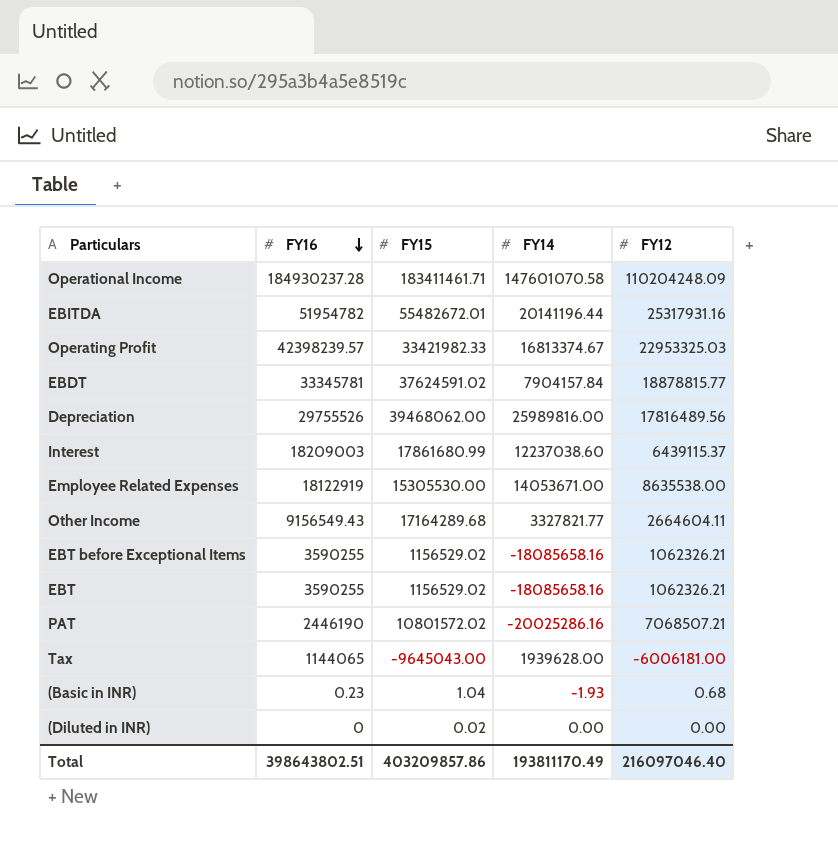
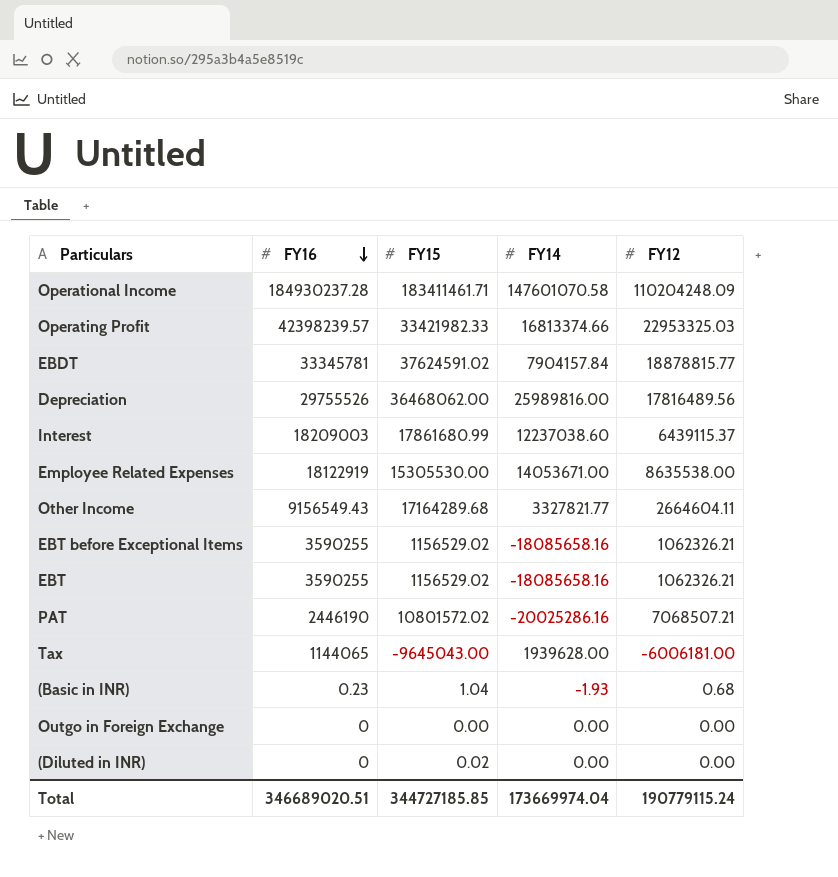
row EBITDA: 51954782 | 55482672.01 | 20141196.44 | 25317931.16 -> none
Operating Profit | FY14: 16813374.67 -> 16813374.66
Depreciation | FY15: 39468062.00 -> 36468062.00
row Outgo in Foreign Exchange: none -> 0 | 0.00 | 0.00 | 0.00
Total | FY16: 398643802.51 -> 346689020.51
Total | FY15: 403209857.86 -> 344727185.85
Total | FY14: 193811170.49 -> 173669974.04
Total | FY12: 216097046.40 -> 190779115.24

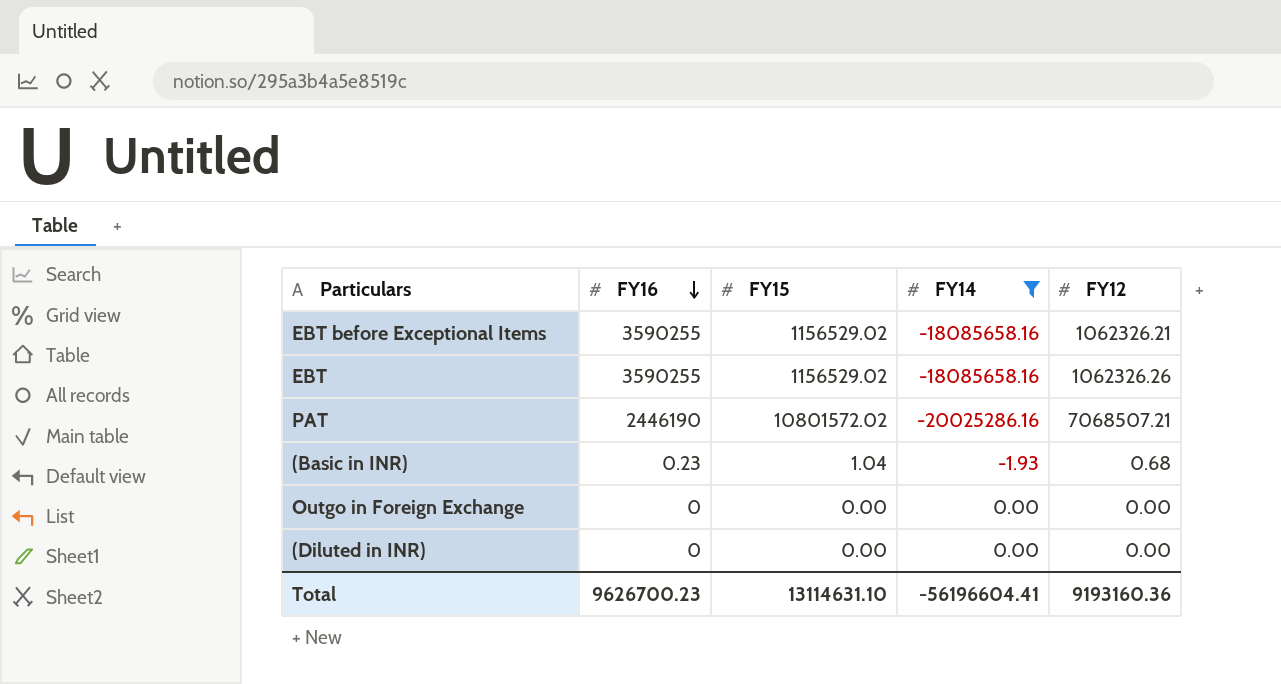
filter: none -> FY14 <= 0.00
EBT | FY12: 1062326.21 -> 1062326.26
(Diluted in INR) | FY15: 0.02 -> 0.00
Total | FY16: 346689020.51 -> 9626700.23
Total | FY15: 344727185.85 -> 13114631.10
Total | FY14: 173669974.04 -> -56196604.41
Total | FY12: 190779115.24 -> 9193160.36

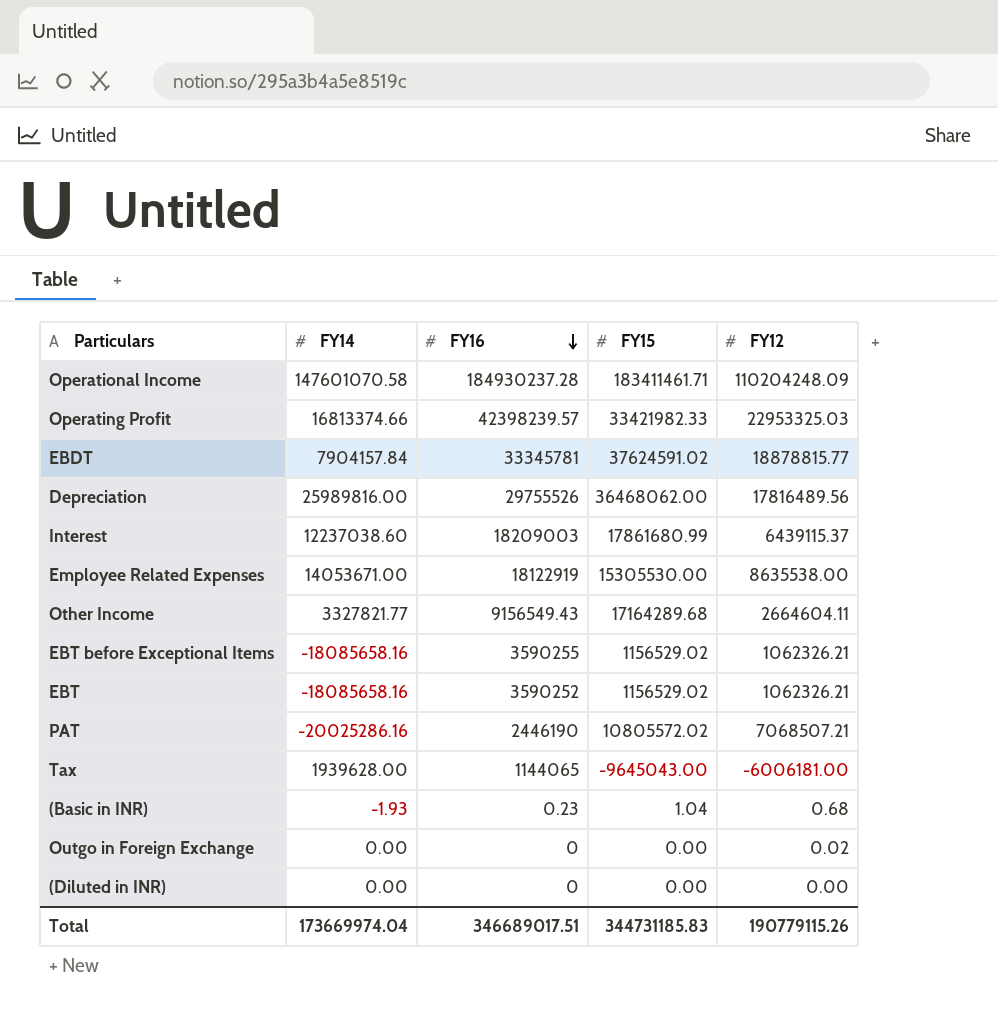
filter: FY14 <= 0.00 -> none
column FY14 | position: 4 -> 2
EBT | FY16: 3590255 -> 3590252
EBT | FY12: 1062326.26 -> 1062326.21
PAT | FY15: 10801572.02 -> 10805572.02
Outgo in Foreign Exchange | FY12: 0.00 -> 0.02
Total | FY14: -56196604.41 -> 173669974.04
Total | FY16: 9626700.23 -> 346689017.51
Total | FY15: 13114631.10 -> 344731185.83
Total | FY12: 9193160.36 -> 190779115.26

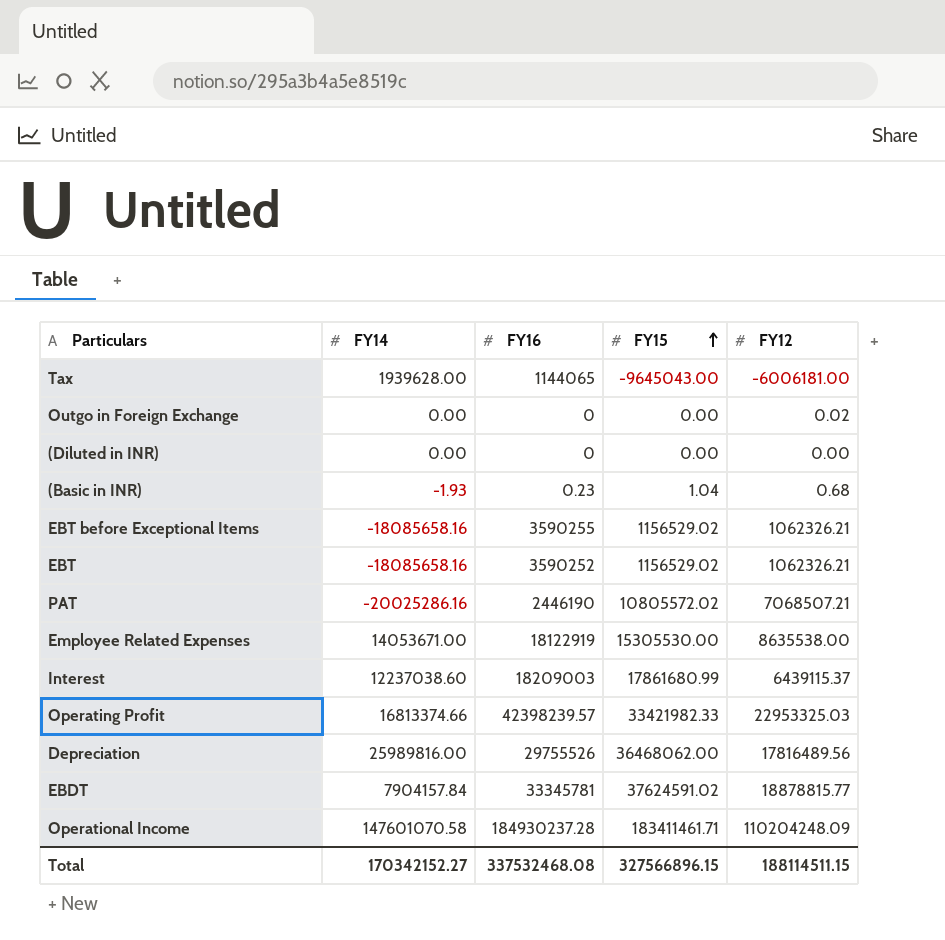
row order: FY16 descending -> FY15 ascending
row Other Income: 3327821.77 | 9156549.43 | 17164289.68 | 2664604.11 -> none
Total | FY14: 173669974.04 -> 170342152.27
Total | FY16: 346689017.51 -> 337532468.08
Total | FY15: 344731185.83 -> 327566896.15
Total | FY12: 190779115.26 -> 188114511.15

